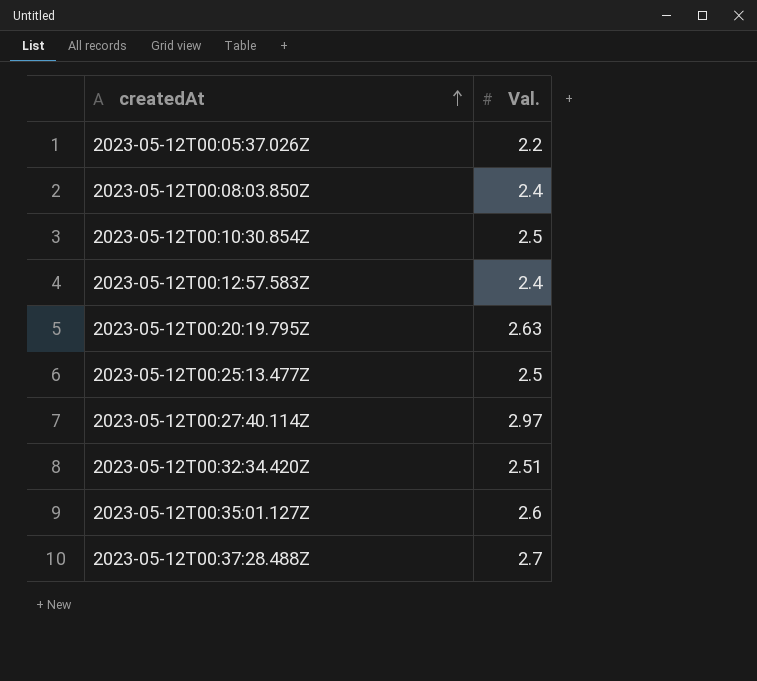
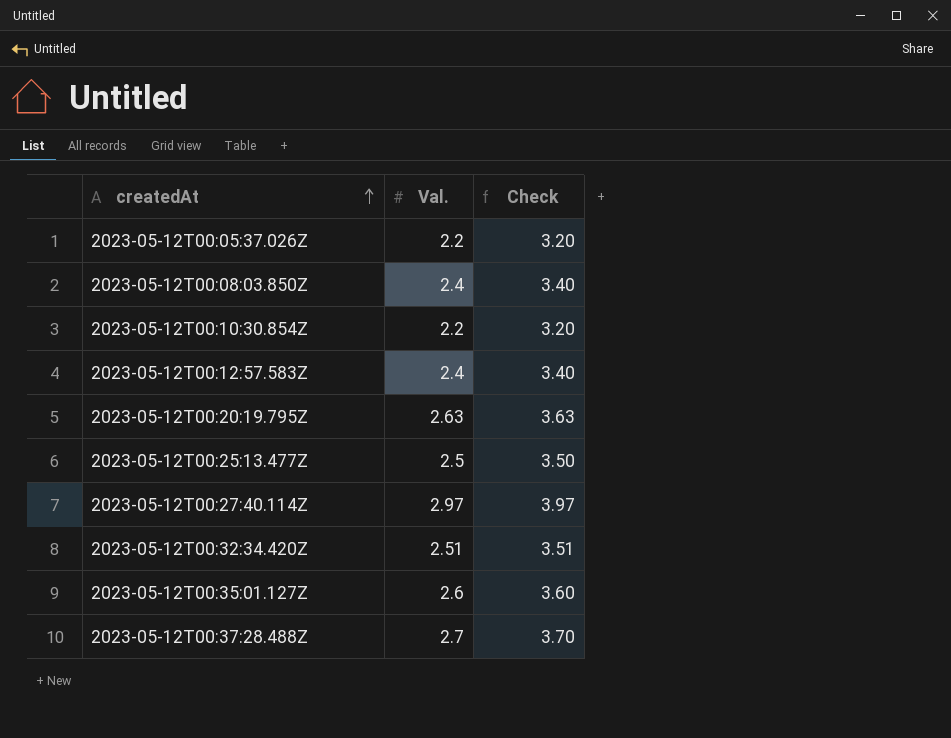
column Check | formula: none -> [Val.] + 1
2023-05-12T00:10:30.854Z | Val.: 2.5 -> 2.2

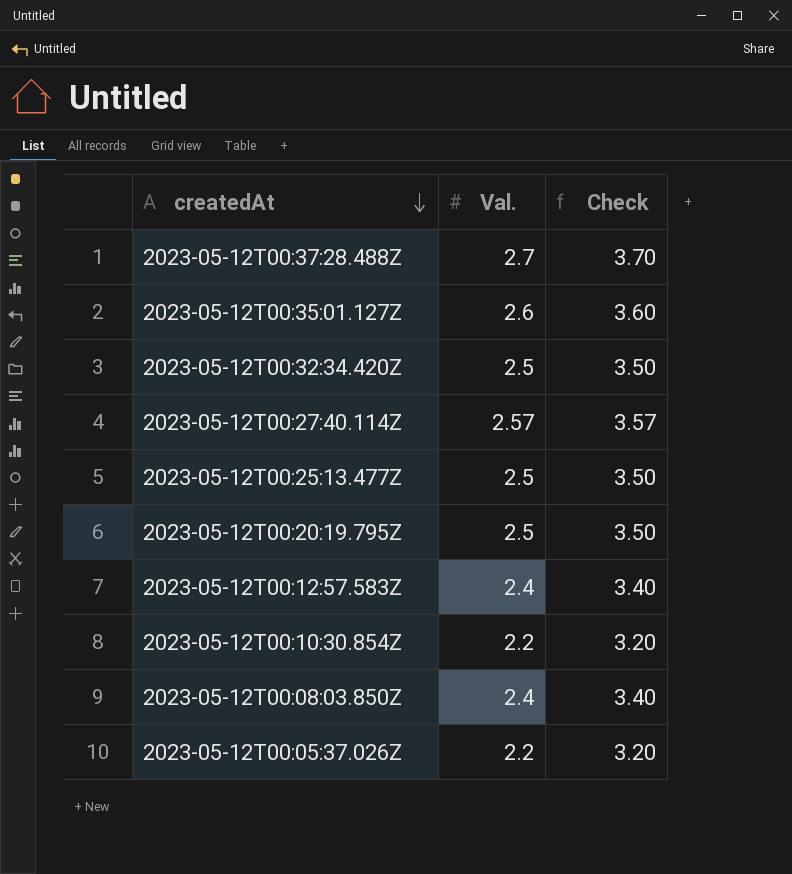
row order: createdAt ascending -> createdAt descending
2023-05-12T00:32:34.420Z | Val.: 2.51 -> 2.5
2023-05-12T00:32:34.420Z | Check: 3.51 -> 3.50
2023-05-12T00:27:40.114Z | Val.: 2.97 -> 2.57
2023-05-12T00:27:40.114Z | Check: 3.97 -> 3.57
2023-05-12T00:20:19.795Z | Val.: 2.63 -> 2.5
2023-05-12T00:20:19.795Z | Check: 3.63 -> 3.50

